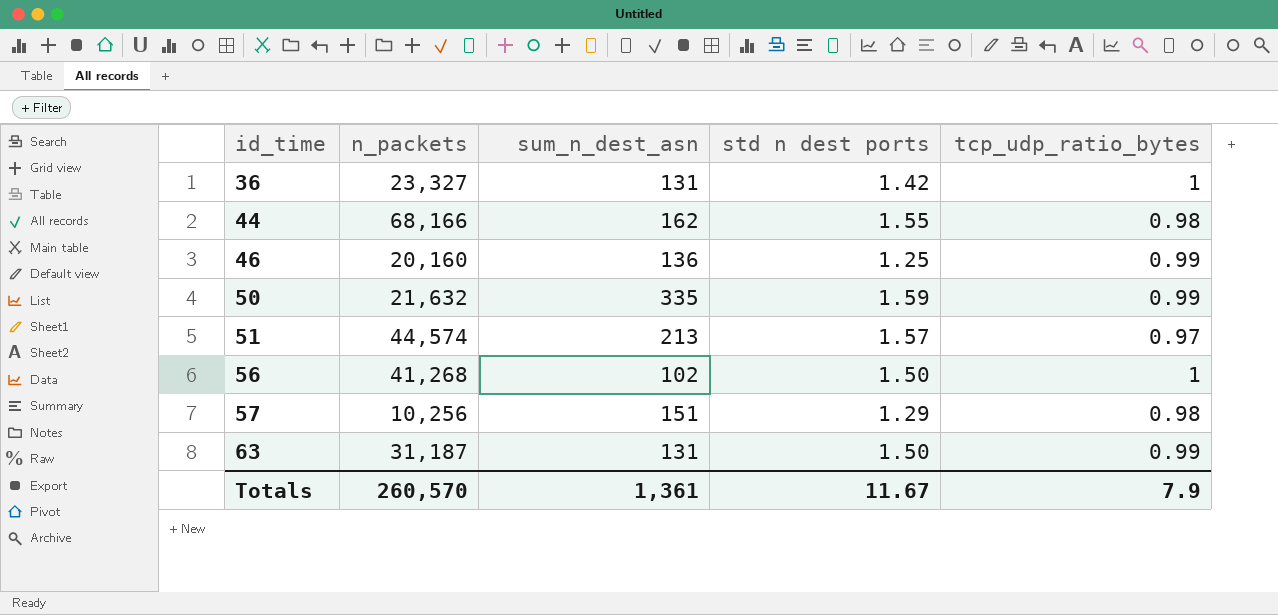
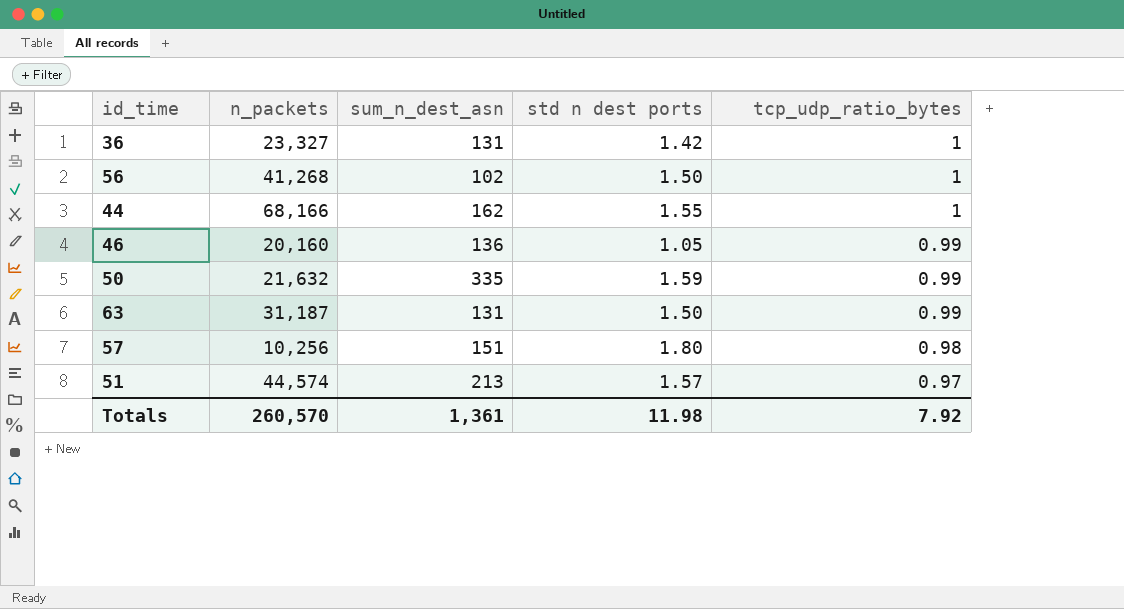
row order: id_time ascending -> tcp_udp_ratio_bytes descending
44 | tcp_udp_ratio_bytes: 0.98 -> 1
46 | std n dest ports: 1.25 -> 1.05
57 | std n dest ports: 1.29 -> 1.80
Totals | std n dest ports: 11.67 -> 11.98
Totals | tcp_udp_ratio_bytes: 7.9 -> 7.92

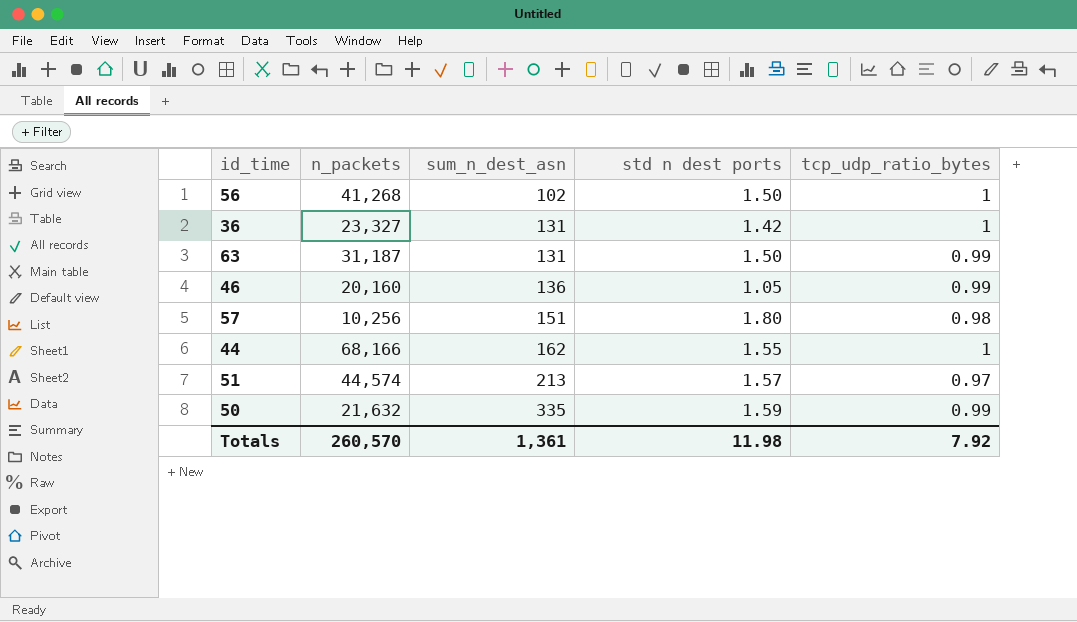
row order: tcp_udp_ratio_bytes descending -> sum_n_dest_asn ascending

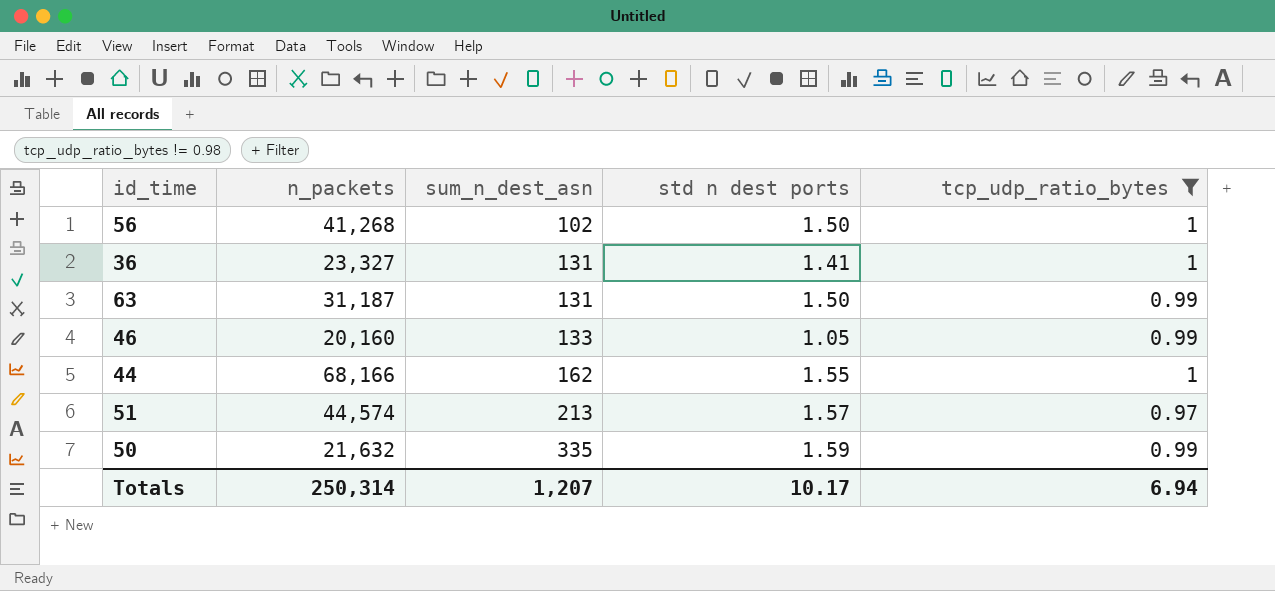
filter: none -> tcp_udp_ratio_bytes != 0.98
36 | std n dest ports: 1.42 -> 1.41
46 | sum_n_dest_asn: 136 -> 133
Totals | n_packets: 260,570 -> 250,314
Totals | sum_n_dest_asn: 1,361 -> 1,207
Totals | std n dest ports: 11.98 -> 10.17
Totals | tcp_udp_ratio_bytes: 7.92 -> 6.94

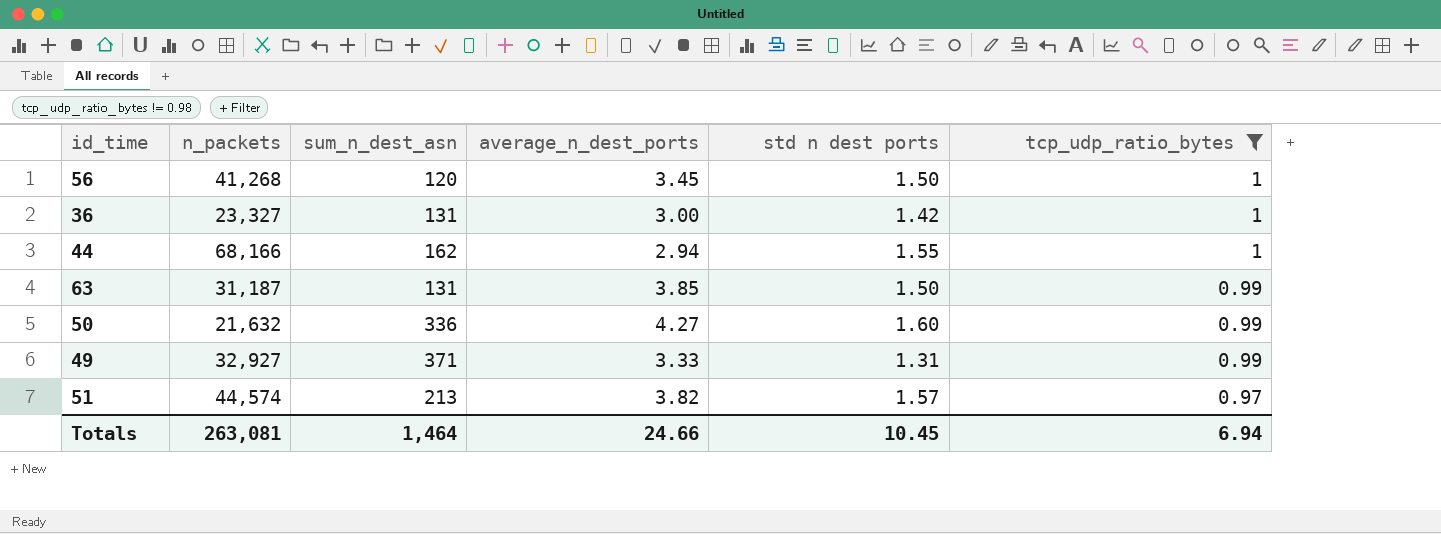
row order: sum_n_dest_asn ascending -> tcp_udp_ratio_bytes descending
column average_n_dest_ports | position: none -> 4
row 46: 20,160 | 133 | 1.05 | 0.99 -> none
56 | sum_n_dest_asn: 102 -> 120
36 | std n dest ports: 1.41 -> 1.42
50 | sum_n_dest_asn: 335 -> 336
50 | std n dest ports: 1.59 -> 1.60
row 49: none -> 32,927 | 371 | 3.33 | 1.31 | 0.99
Totals | n_packets: 250,314 -> 263,081
Totals | sum_n_dest_asn: 1,207 -> 1,464
Totals | std n dest ports: 10.17 -> 10.45

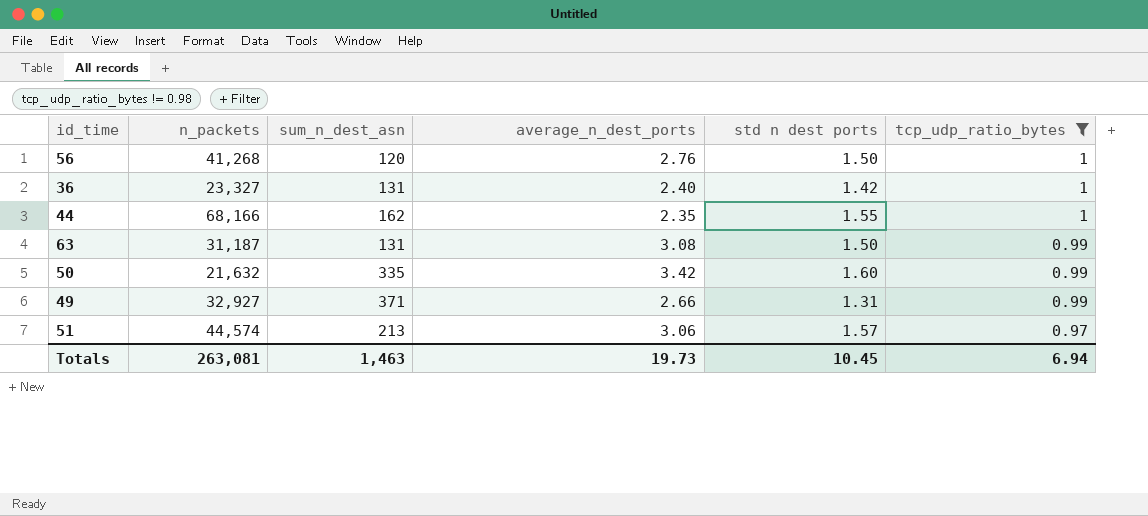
56 | average_n_dest_ports: 3.45 -> 2.76
36 | average_n_dest_ports: 3.00 -> 2.40
44 | average_n_dest_ports: 2.94 -> 2.35
63 | average_n_dest_ports: 3.85 -> 3.08
50 | sum_n_dest_asn: 336 -> 335
50 | average_n_dest_ports: 4.27 -> 3.42
49 | average_n_dest_ports: 3.33 -> 2.66
51 | average_n_dest_ports: 3.82 -> 3.06
Totals | sum_n_dest_asn: 1,464 -> 1,463
Totals | average_n_dest_ports: 24.66 -> 19.73

